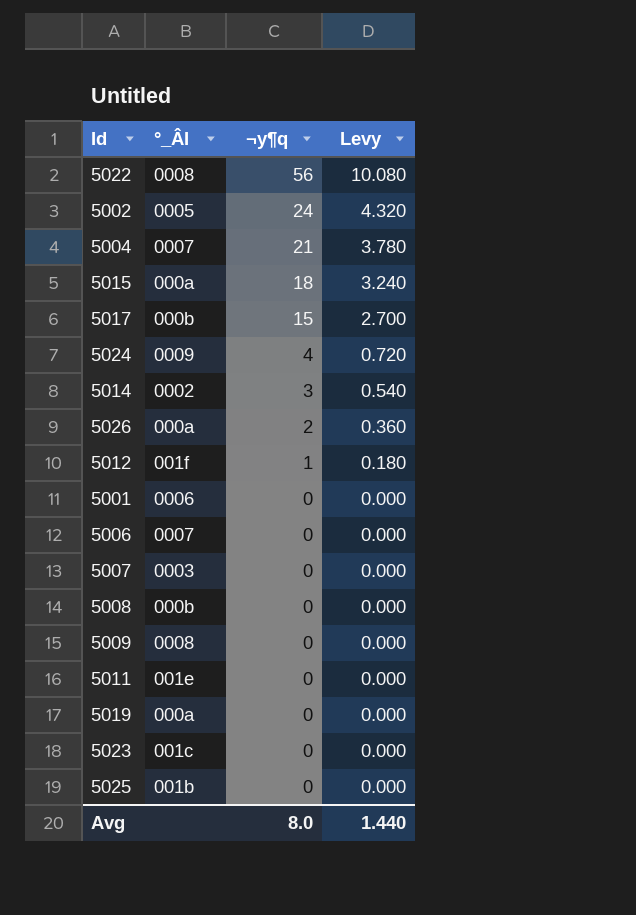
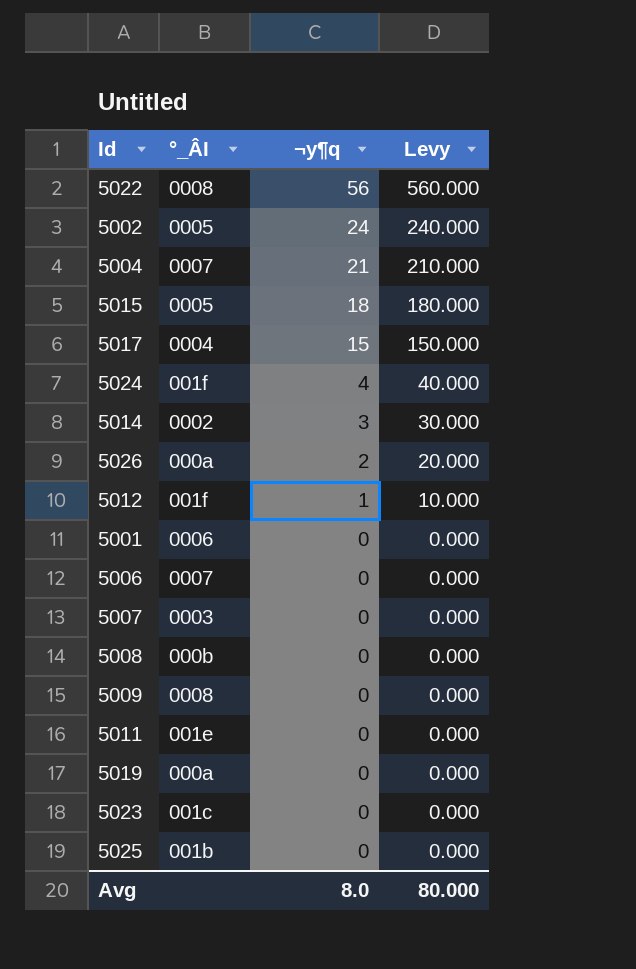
column Levy | formula: [¬y¶q] * 0.18 -> [¬y¶q] * 10
5015 | °_ÂI: 000a -> 0005
5017 | °_ÂI: 000b -> 0004
5024 | °_ÂI: 0009 -> 001f
Avg | Levy: 1.440 -> 80.000

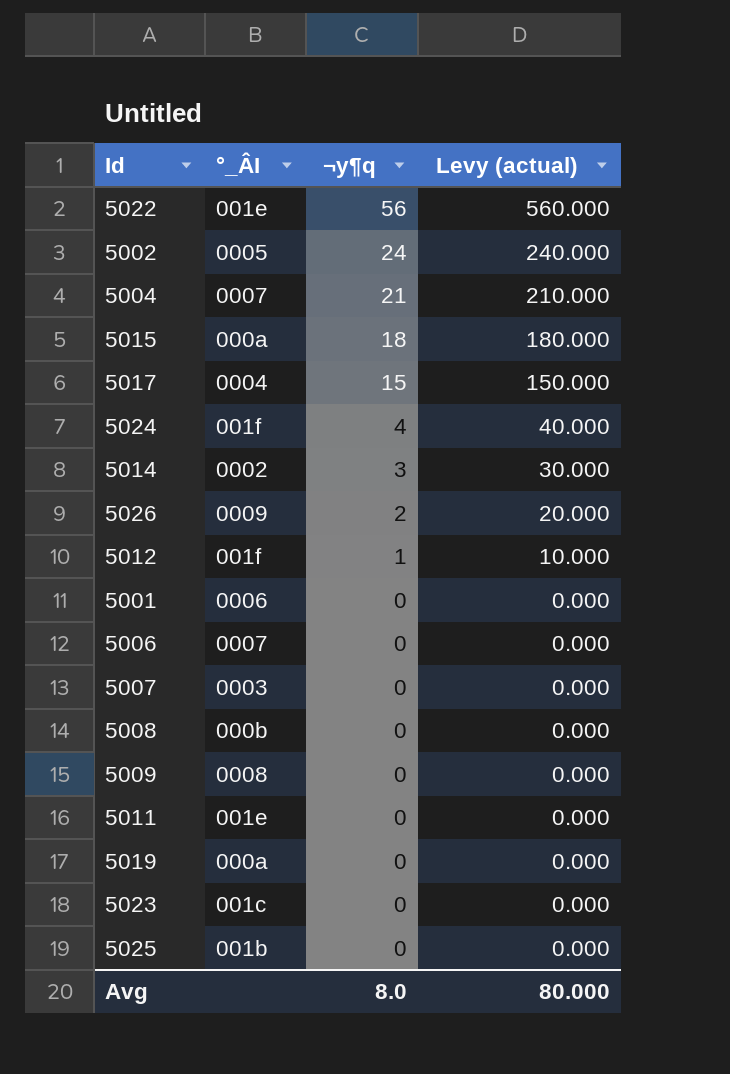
column name: Levy -> Levy (actual)
5022 | °_ÂI: 0008 -> 001e
5015 | °_ÂI: 0005 -> 000a
5026 | °_ÂI: 000a -> 0009

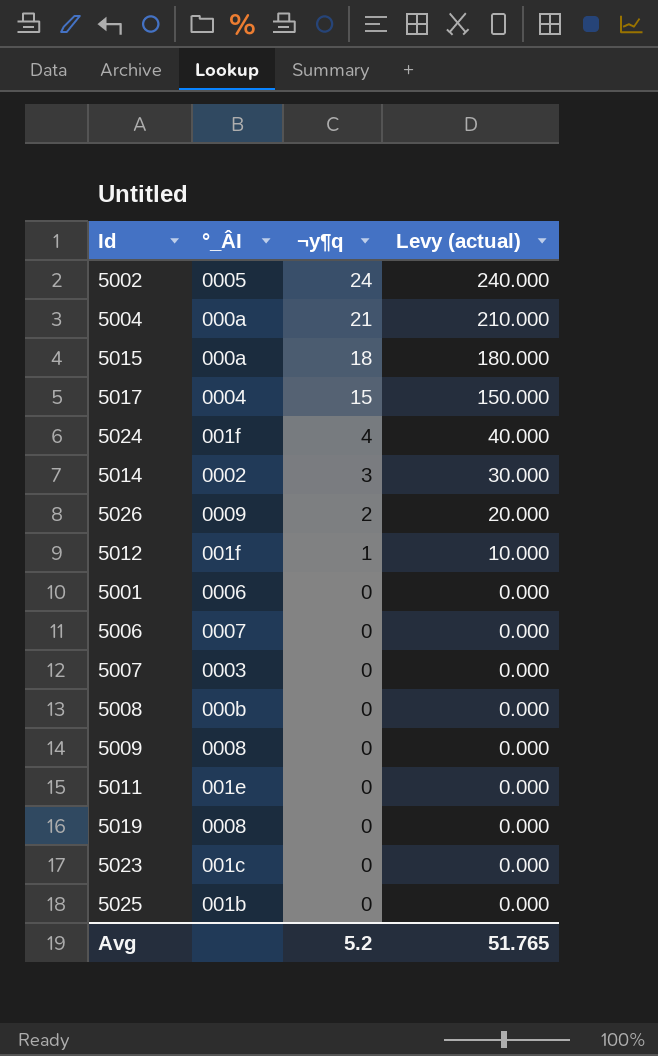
row 5022: 001e | 56 | 560.000 -> none
5004 | °_ÂI: 0007 -> 000a
5019 | °_ÂI: 000a -> 0008
Avg | ¬y¶q: 8.0 -> 5.2
Avg | Levy (actual): 80.000 -> 51.765

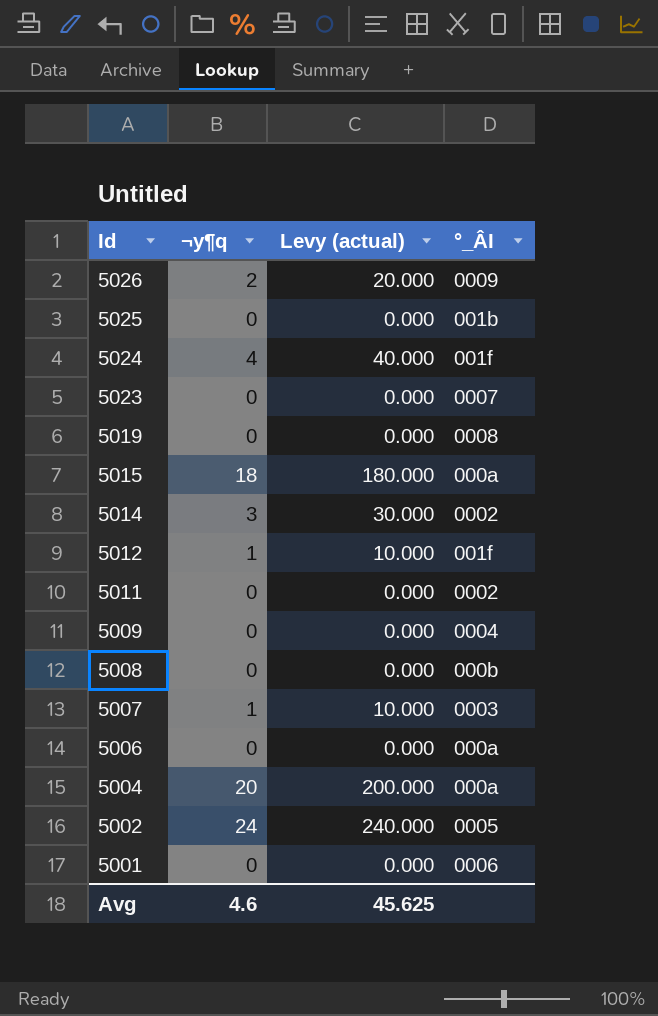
row order: ¬y¶q descending -> Id descending
column °_ÂI | position: 2 -> 4
row 5017: 0004 | 15 | 150.000 -> none
5023 | °_ÂI: 001c -> 0007
5011 | °_ÂI: 001e -> 0002
5009 | °_ÂI: 0008 -> 0004
5007 | ¬y¶q: 0 -> 1
5007 | Levy (actual): 0.000 -> 10.000
5006 | °_ÂI: 0007 -> 000a
5004 | ¬y¶q: 21 -> 20
5004 | Levy (actual): 210.000 -> 200.000
Avg | ¬y¶q: 5.2 -> 4.6
Avg | Levy (actual): 51.765 -> 45.625

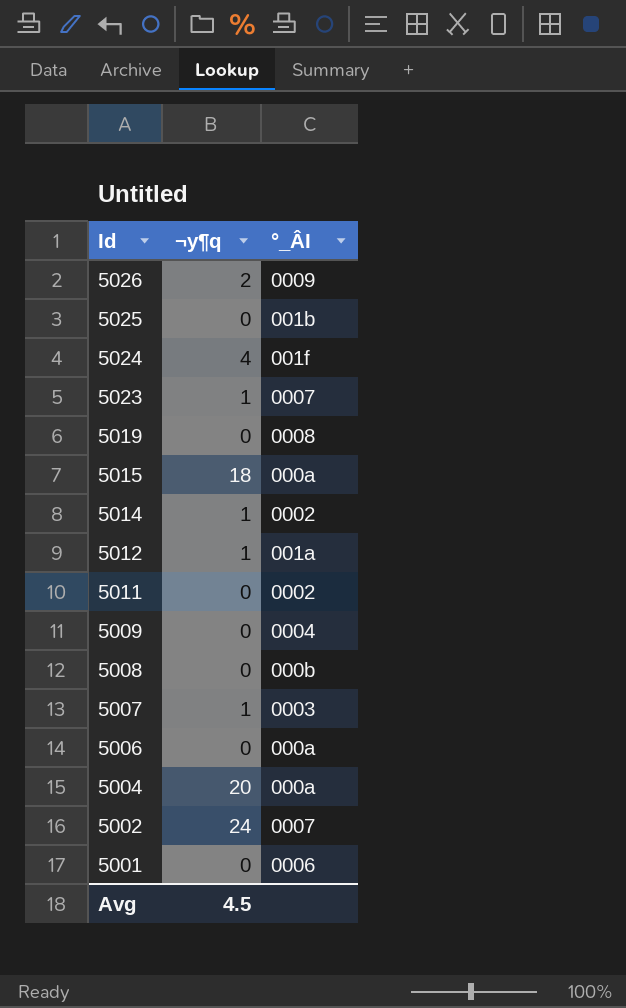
column Levy (actual) | formula: [¬y¶q] * 10 -> none
5023 | ¬y¶q: 0 -> 1
5014 | ¬y¶q: 3 -> 1
5012 | °_ÂI: 001f -> 001a
5002 | °_ÂI: 0005 -> 0007
Avg | ¬y¶q: 4.6 -> 4.5

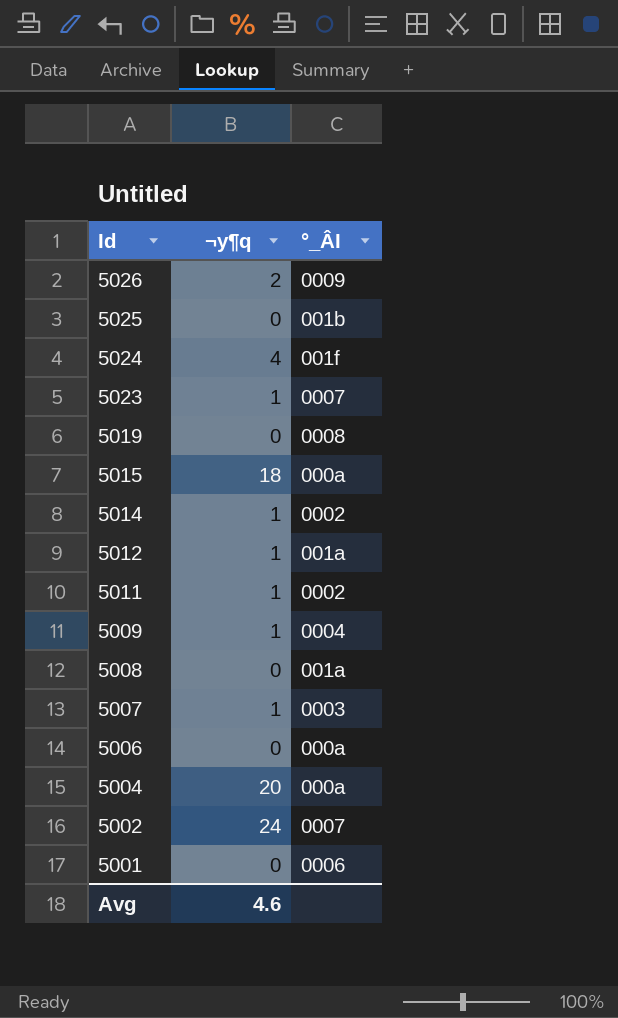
5011 | ¬y¶q: 0 -> 1
5009 | ¬y¶q: 0 -> 1
5008 | °_ÂI: 000b -> 001a
Avg | ¬y¶q: 4.5 -> 4.6

